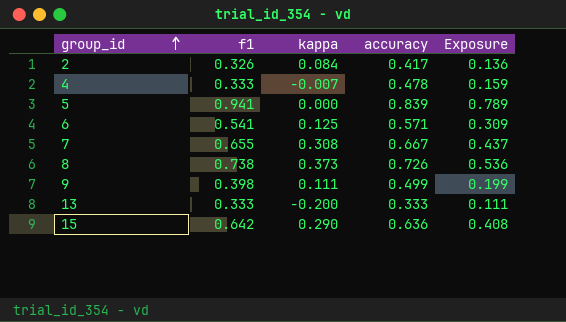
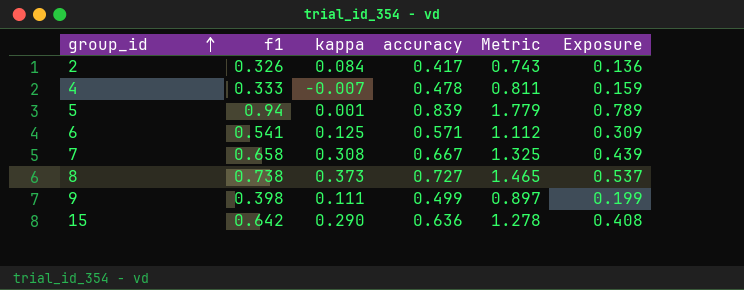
column Metric | formula: none -> [f1] + [accuracy]
row 13: 0.333 | -0.200 | 0.333 | 0.111 -> none
5 | f1: 0.941 -> 0.94
5 | kappa: 0.000 -> 0.001
7 | f1: 0.655 -> 0.658
7 | Exposure: 0.437 -> 0.439
8 | accuracy: 0.726 -> 0.727
8 | Exposure: 0.536 -> 0.537

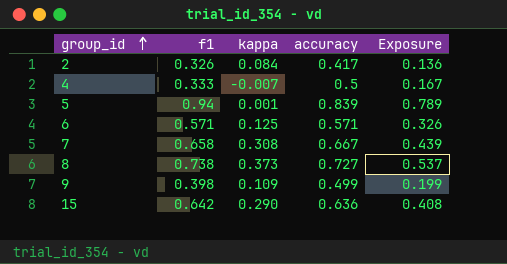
column Metric | formula: [f1] + [accuracy] -> none
4 | accuracy: 0.478 -> 0.5
4 | Exposure: 0.159 -> 0.167
6 | f1: 0.541 -> 0.571
6 | Exposure: 0.309 -> 0.326
9 | kappa: 0.111 -> 0.109

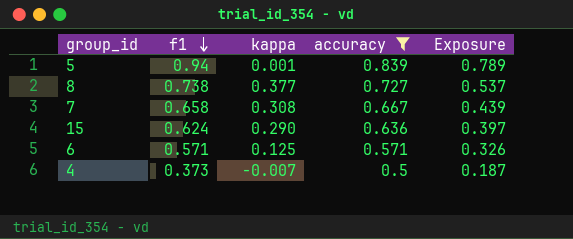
filter: none -> accuracy >= 0.5
row order: group_id ascending -> f1 descending
8 | kappa: 0.373 -> 0.377
15 | f1: 0.642 -> 0.624
15 | Exposure: 0.408 -> 0.397
4 | f1: 0.333 -> 0.373
4 | Exposure: 0.167 -> 0.187

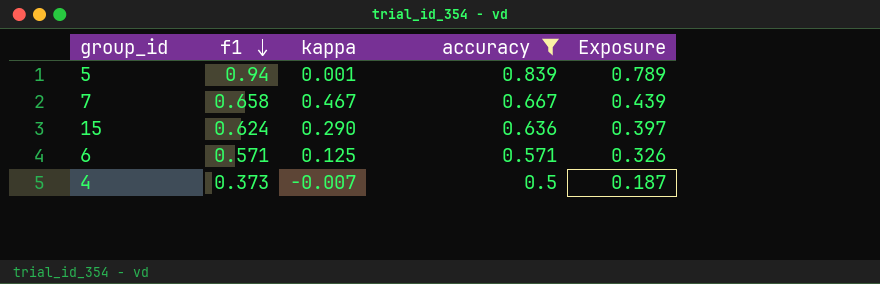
row 8: 0.738 | 0.377 | 0.727 | 0.537 -> none
7 | kappa: 0.308 -> 0.467

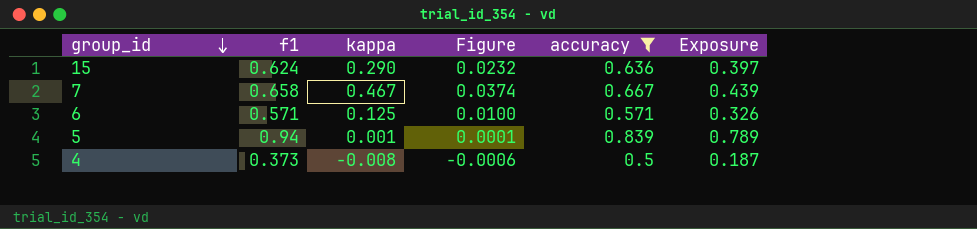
row order: f1 descending -> group_id descending
column Figure | formula: none -> [kappa] * 0.08
4 | kappa: -0.007 -> -0.008

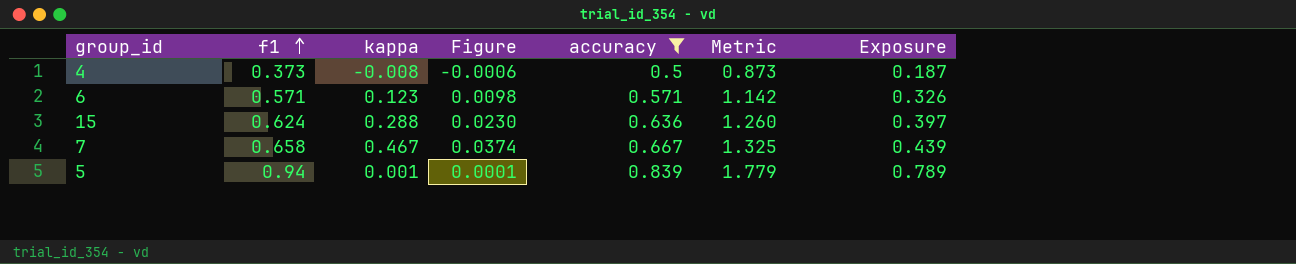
row order: group_id descending -> f1 ascending
column Metric | formula: none -> [f1] + [accuracy]
6 | kappa: 0.125 -> 0.123
6 | Figure: 0.0100 -> 0.0098
15 | kappa: 0.290 -> 0.288
15 | Figure: 0.0232 -> 0.0230

